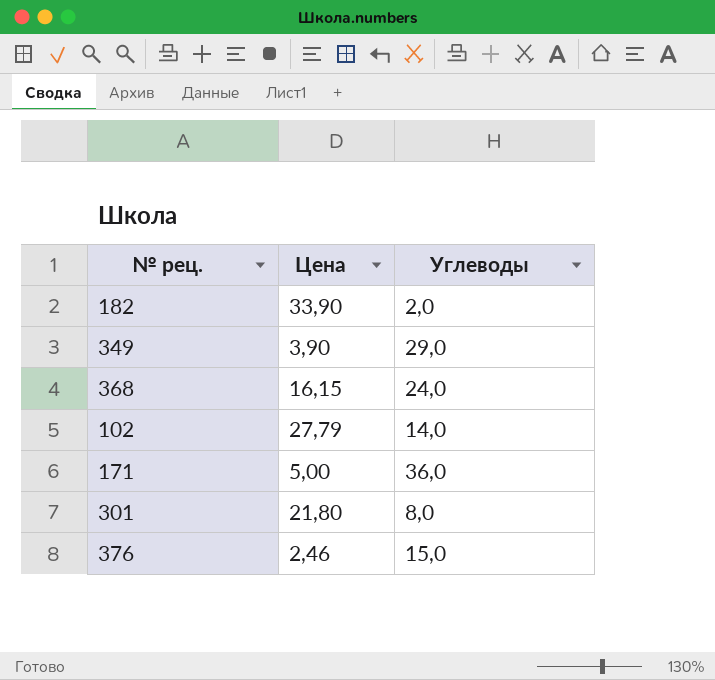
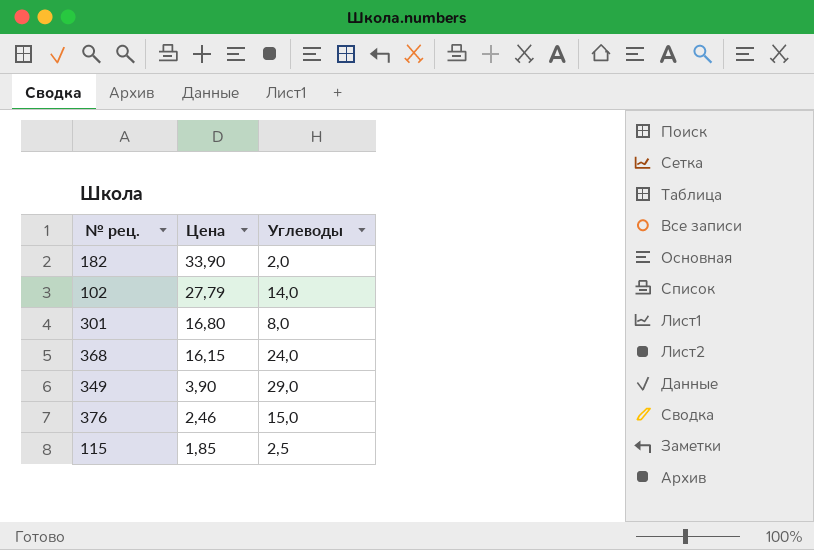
row order: none -> Цена descending
row 171: 5,00 | 36,0 -> none
301 | Цена: 21,80 -> 16,80
row 115: none -> 1,85 | 2,5

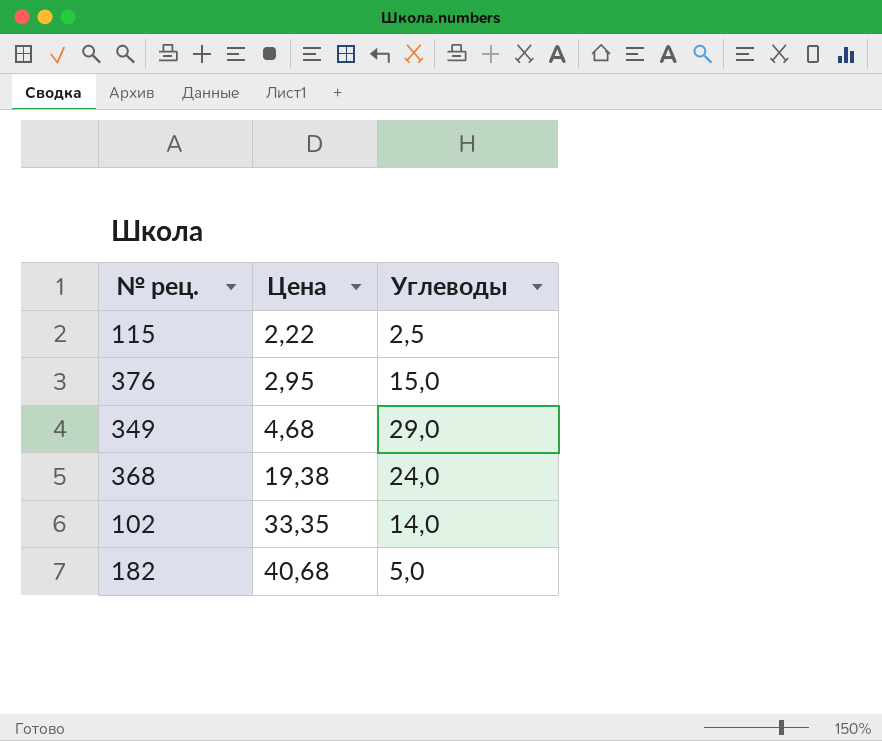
row order: Цена descending -> Цена ascending
row 301: 16,80 | 8,0 -> none
115 | Цена: 1,85 -> 2,22
376 | Цена: 2,46 -> 2,95
349 | Цена: 3,90 -> 4,68
368 | Цена: 16,15 -> 19,38
102 | Цена: 27,79 -> 33,35
182 | Цена: 33,90 -> 40,68
182 | Углеводы: 2,0 -> 5,0

